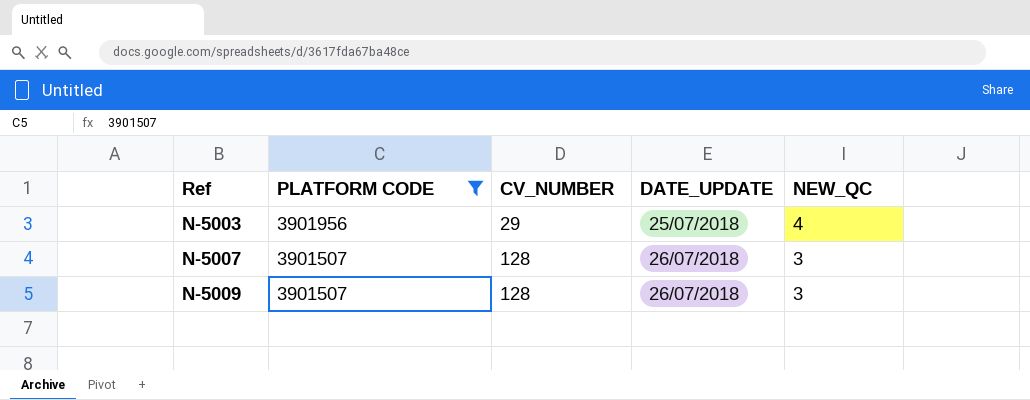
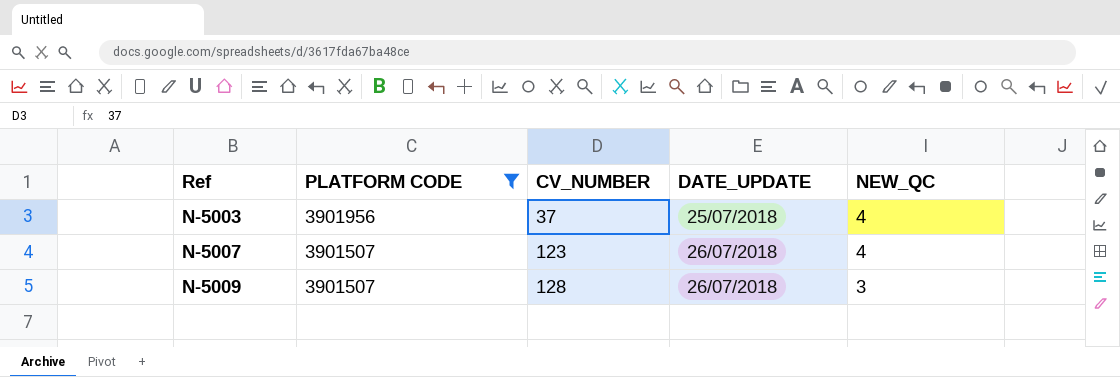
N-5003 | CV_NUMBER: 29 -> 37
N-5007 | CV_NUMBER: 128 -> 123
N-5007 | NEW_QC: 3 -> 4

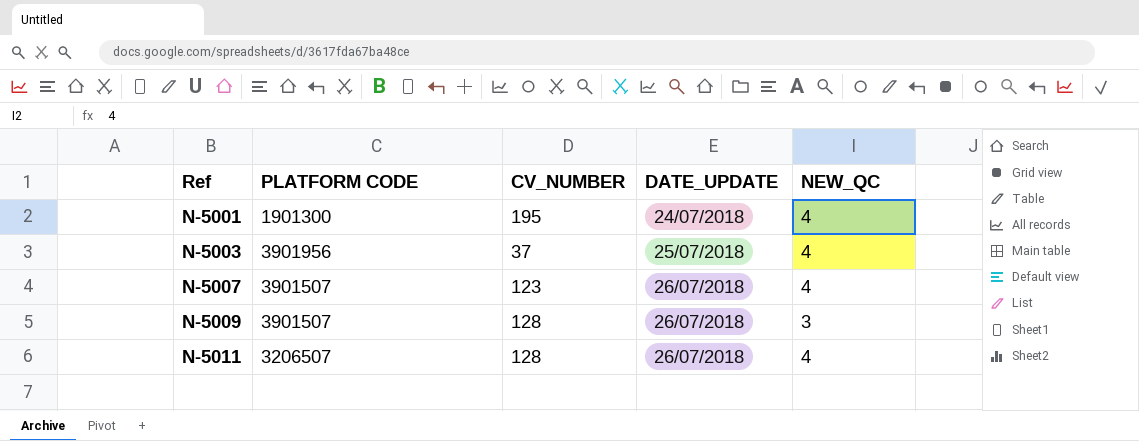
filter: PLATFORM CODE >= 3901507 -> none

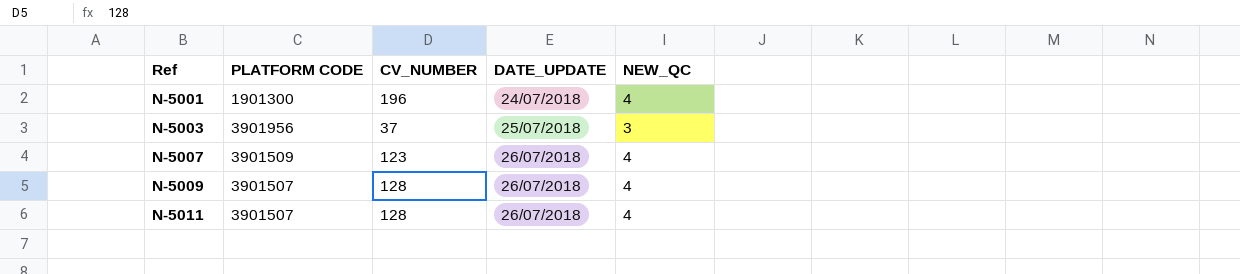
N-5001 | CV_NUMBER: 195 -> 196
N-5003 | NEW_QC: 4 -> 3
N-5007 | PLATFORM CODE: 3901507 -> 3901509
N-5009 | NEW_QC: 3 -> 4
N-5011 | PLATFORM CODE: 3206507 -> 3901507

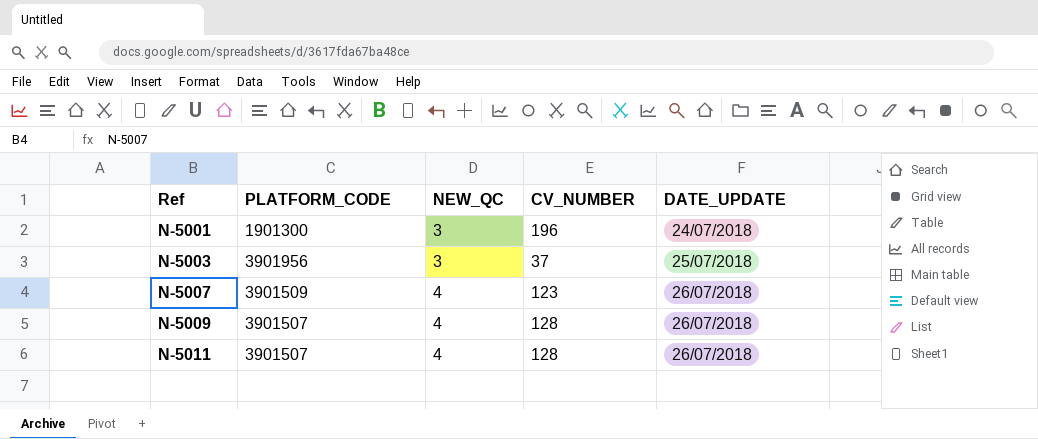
column name: PLATFORM CODE -> PLATFORM_CODE
column NEW_QC | position: 5 -> 3
N-5001 | NEW_QC: 4 -> 3

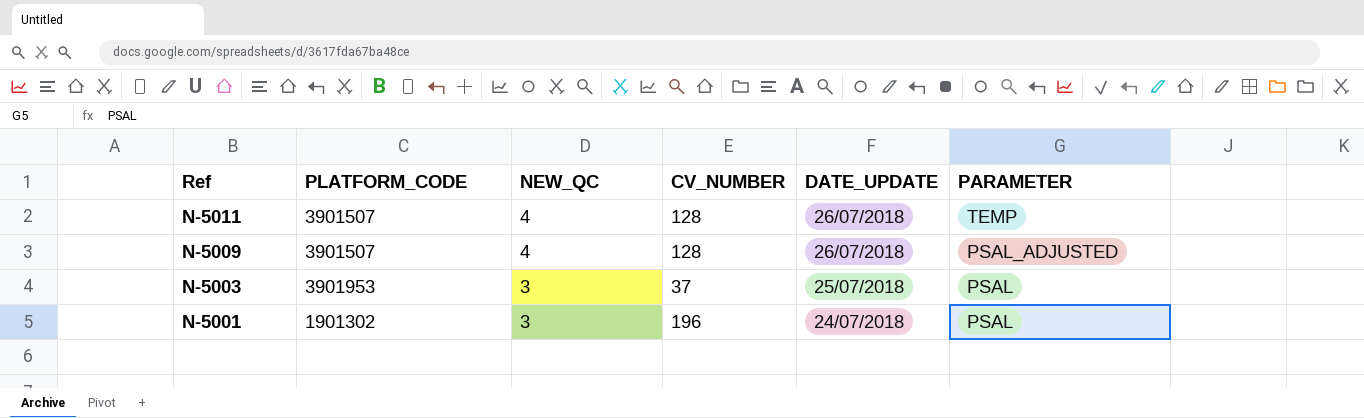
row order: Ref ascending -> Ref descending
column PARAMETER | position: none -> 6
row N-5007: 3901509 | 4 | 123 | 26/07/2018 -> none
N-5003 | PLATFORM_CODE: 3901956 -> 3901953
N-5001 | PLATFORM_CODE: 1901300 -> 1901302

